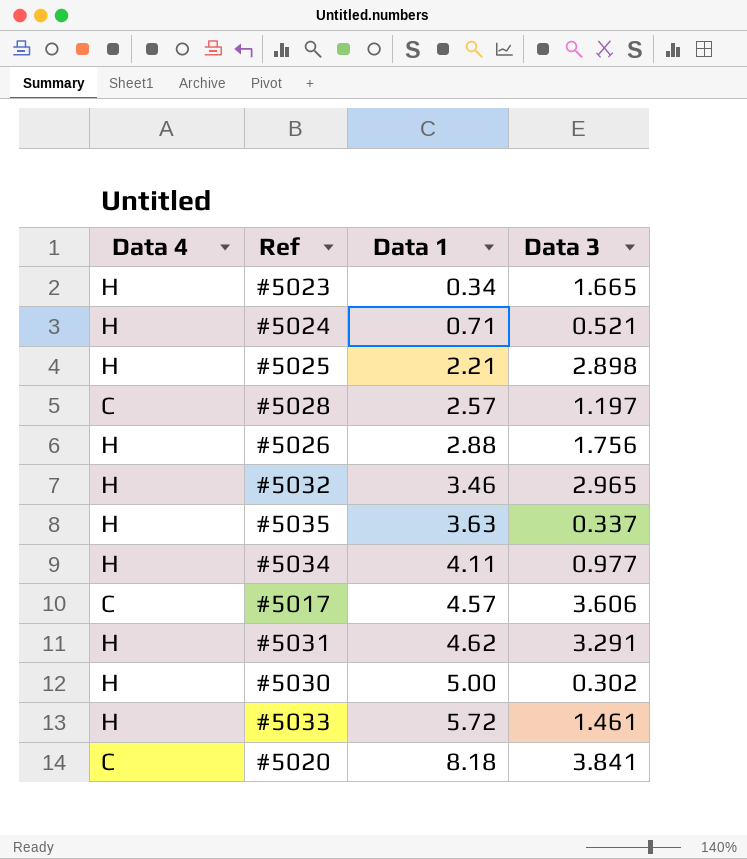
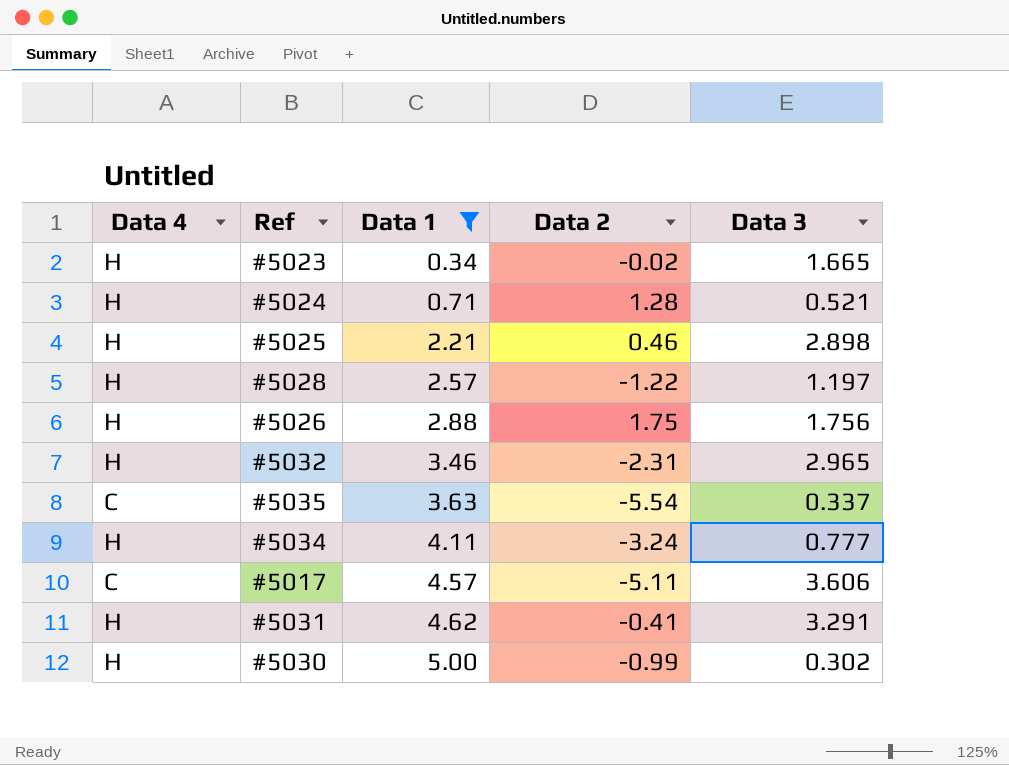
filter: none -> Data 1 <= 5.00
column Data 2 | position: none -> 4
#5028 | Data 4: C -> H
#5035 | Data 4: H -> C
#5034 | Data 3: 0.977 -> 0.777

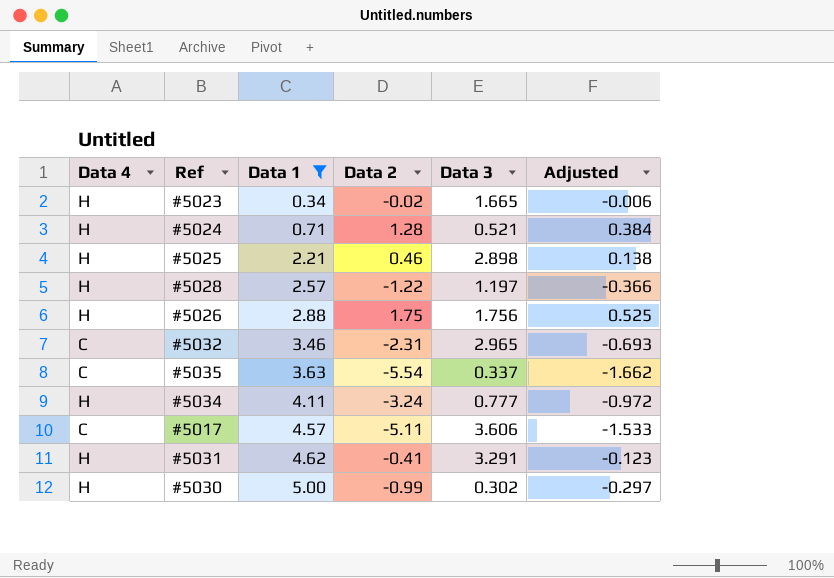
column Adjusted | formula: none -> [Data 2] * 0.3
#5032 | Data 4: H -> C

